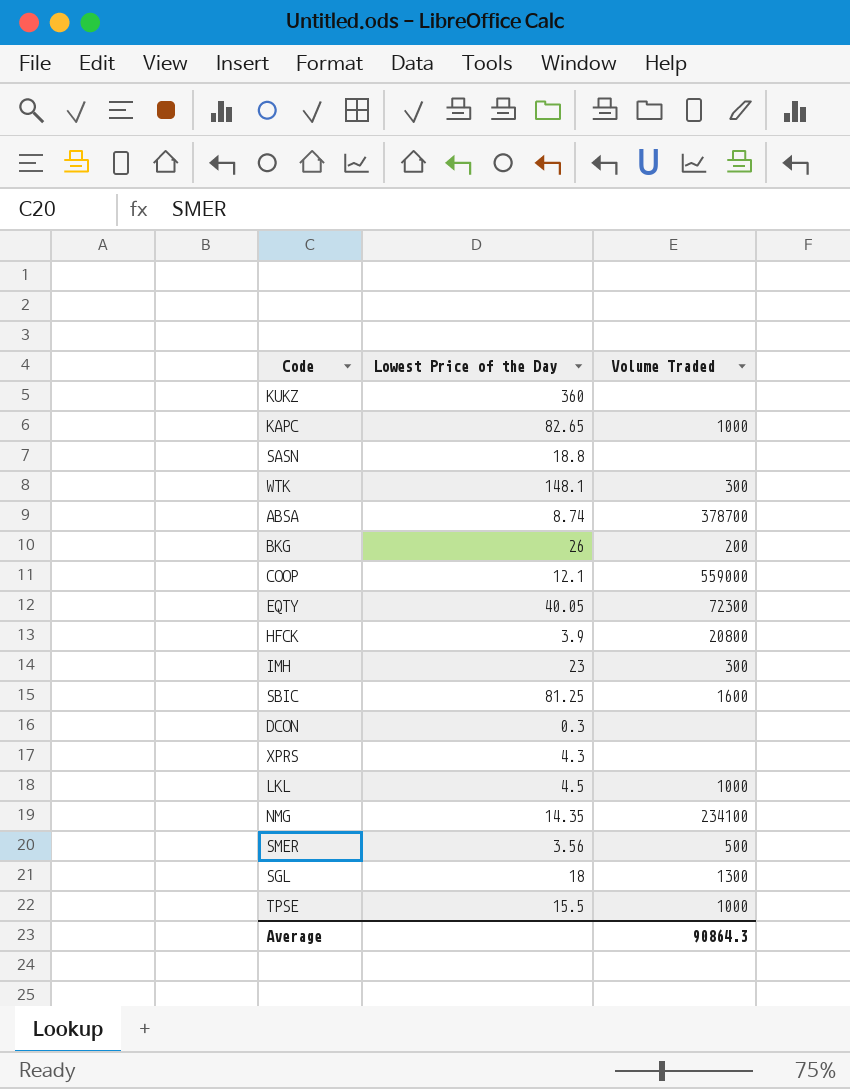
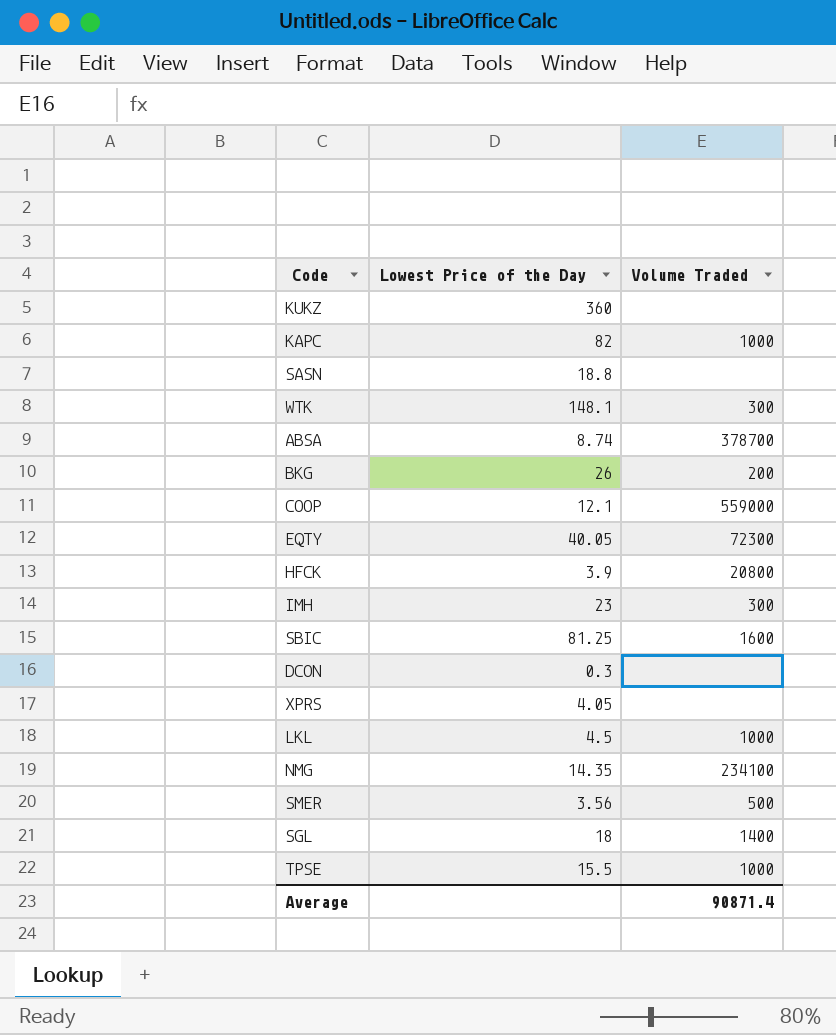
KAPC | Lowest Price of the Day: 82.65 -> 82
XPRS | Lowest Price of the Day: 4.3 -> 4.05
SGL | Volume Traded: 1300 -> 1400
Average | Volume Traded: 90864.3 -> 90871.4

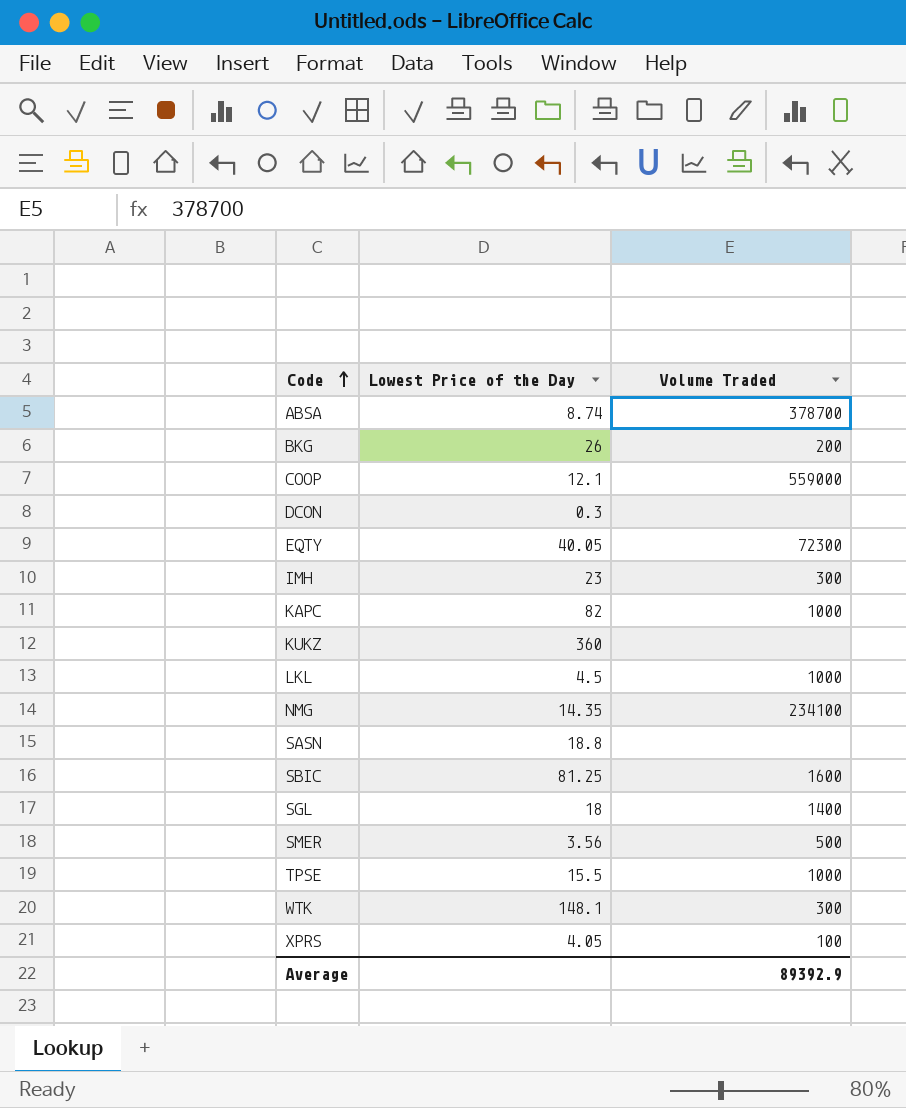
row order: none -> Code ascending
row HFCK: 3.9 | 20800 -> none
XPRS | Volume Traded: none -> 100
Average | Volume Traded: 90871.4 -> 89392.9

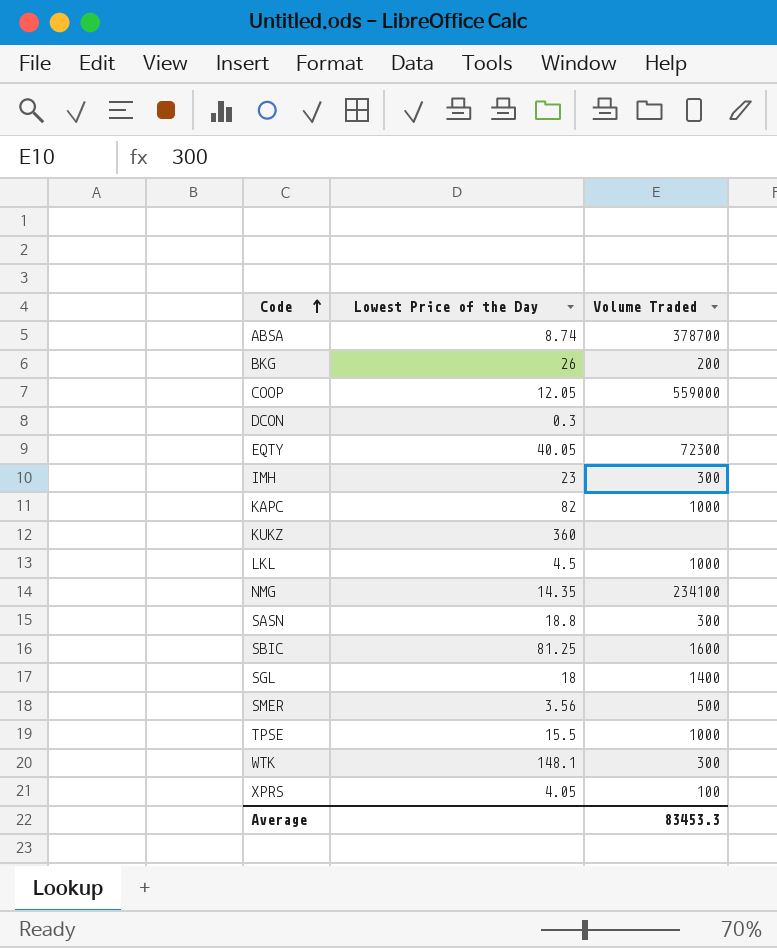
COOP | Lowest Price of the Day: 12.1 -> 12.05
SASN | Volume Traded: none -> 300
Average | Volume Traded: 89392.9 -> 83453.3

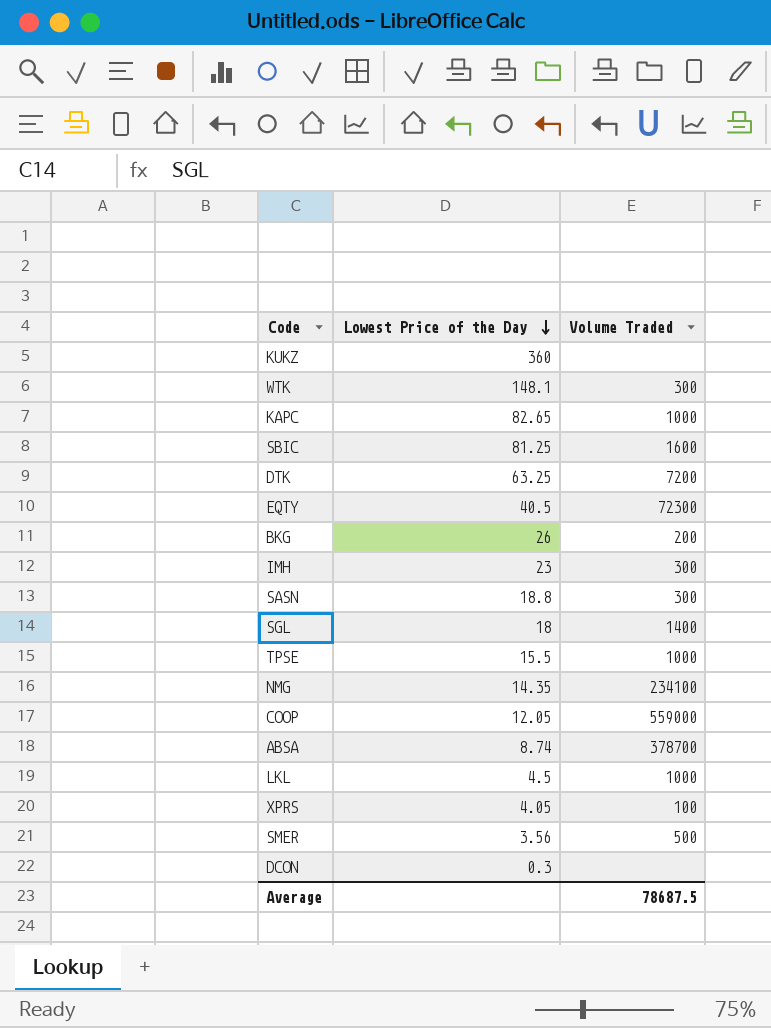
row order: Code ascending -> Lowest Price of the Day descending
KAPC | Lowest Price of the Day: 82 -> 82.65
row DTK: none -> 63.25 | 7200
EQTY | Lowest Price of the Day: 40.05 -> 40.5
Average | Volume Traded: 83453.3 -> 78687.5

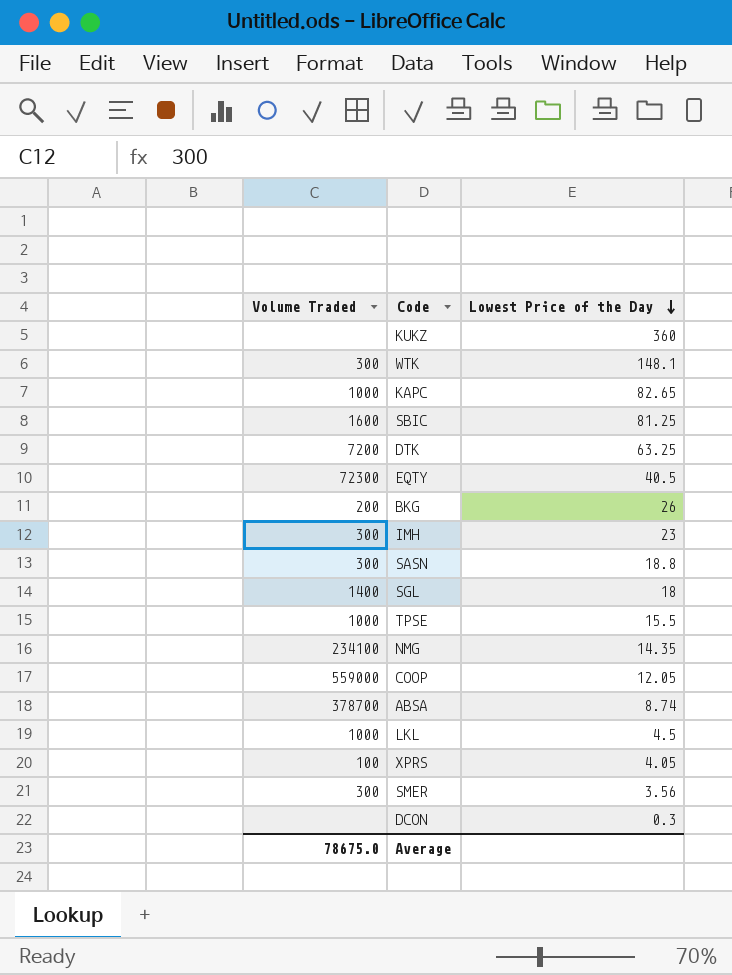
column Volume Traded | position: 3 -> 1
SMER | Volume Traded: 500 -> 300
Average | Volume Traded: 78687.5 -> 78675.0

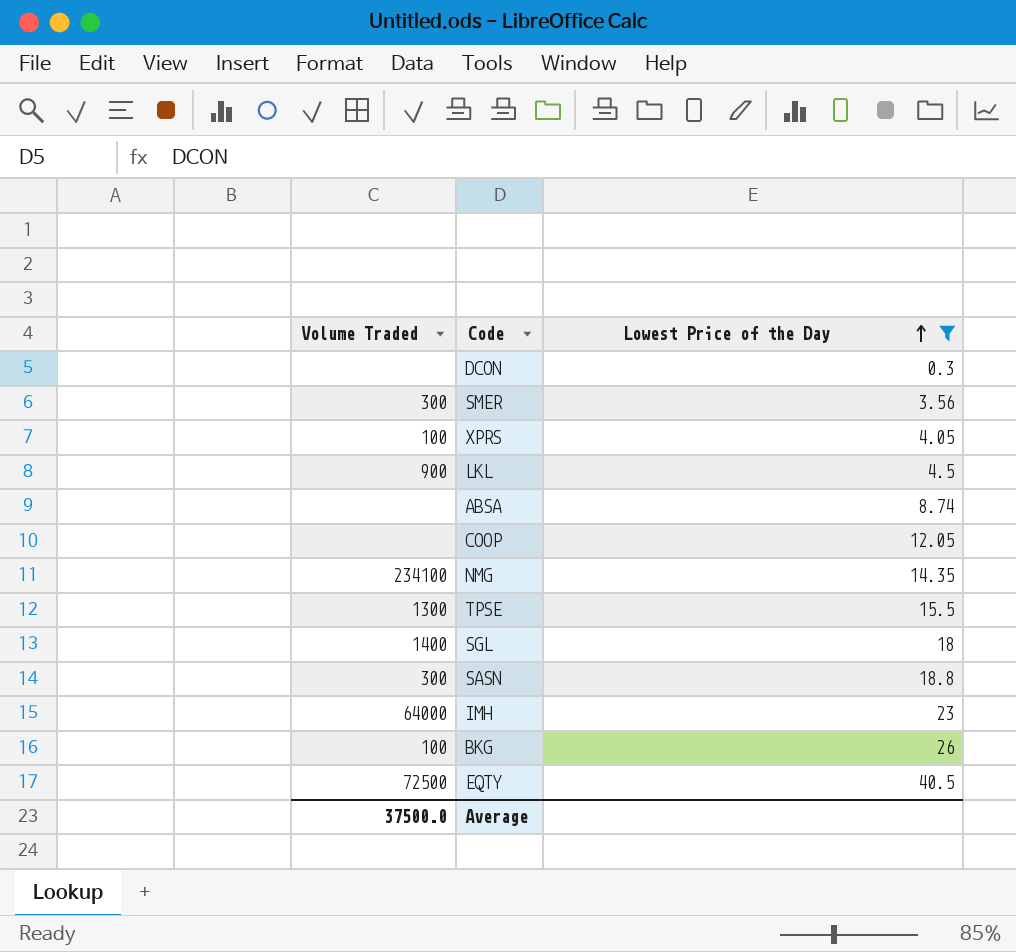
filter: none -> Lowest Price of the Day <= 40.5
row order: Lowest Price of the Day descending -> Lowest Price of the Day ascending
LKL | Volume Traded: 1000 -> 900
ABSA | Volume Traded: 378700 -> none
COOP | Volume Traded: 559000 -> none
TPSE | Volume Traded: 1000 -> 1300
IMH | Volume Traded: 300 -> 64000
BKG | Volume Traded: 200 -> 100
EQTY | Volume Traded: 72300 -> 72500
Average | Volume Traded: 78675.0 -> 37500.0

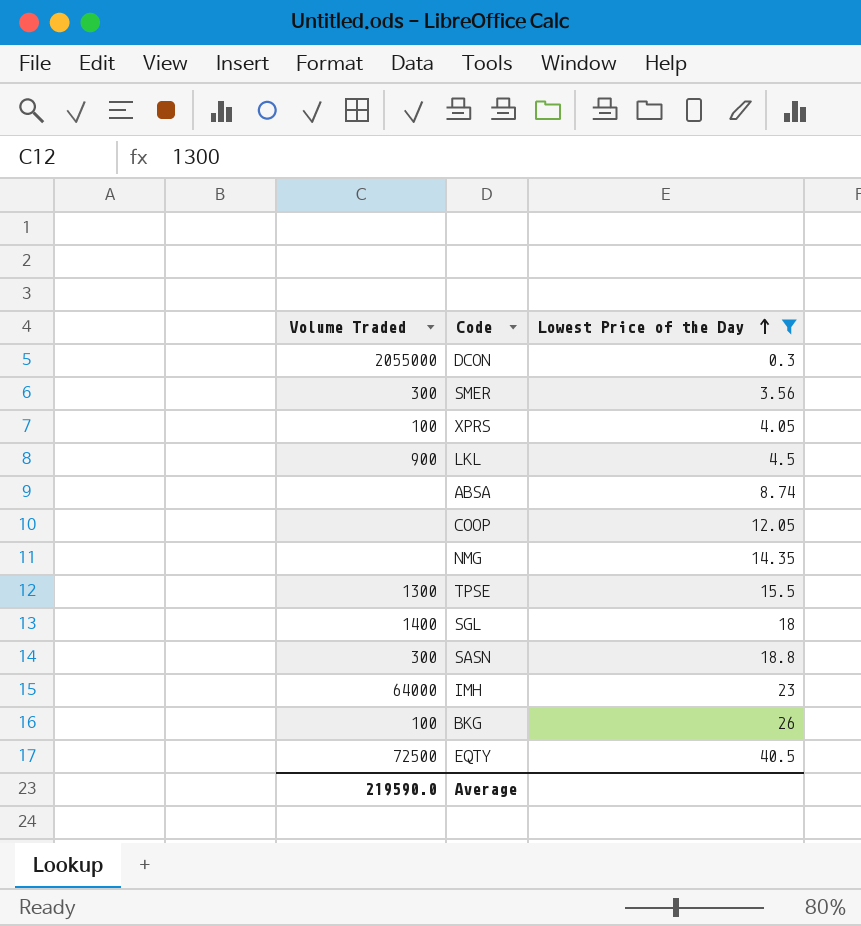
DCON | Volume Traded: none -> 2055000
NMG | Volume Traded: 234100 -> none
Average | Volume Traded: 37500.0 -> 219590.0

